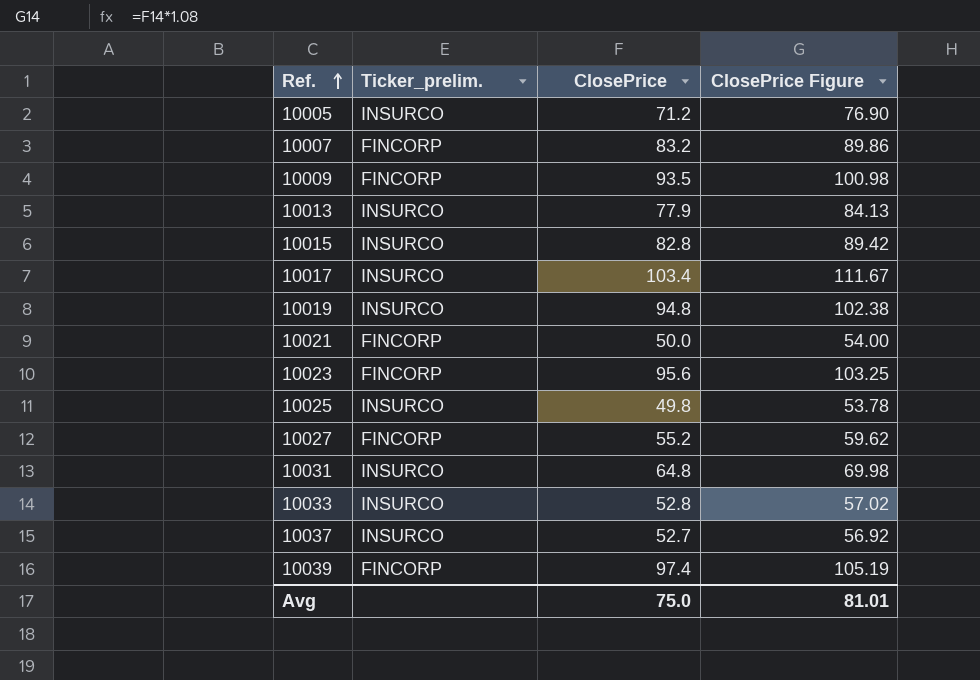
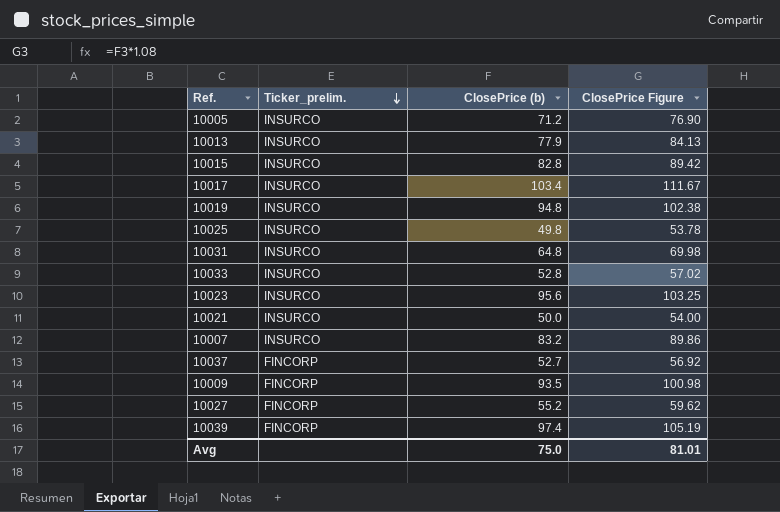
row order: Ref. ascending -> Ticker_prelim. descending
column name: ClosePrice -> ClosePrice (b)
10023 | Ticker_prelim.: FINCORP -> INSURCO
10021 | Ticker_prelim.: FINCORP -> INSURCO
10007 | Ticker_prelim.: FINCORP -> INSURCO
10037 | Ticker_prelim.: INSURCO -> FINCORP

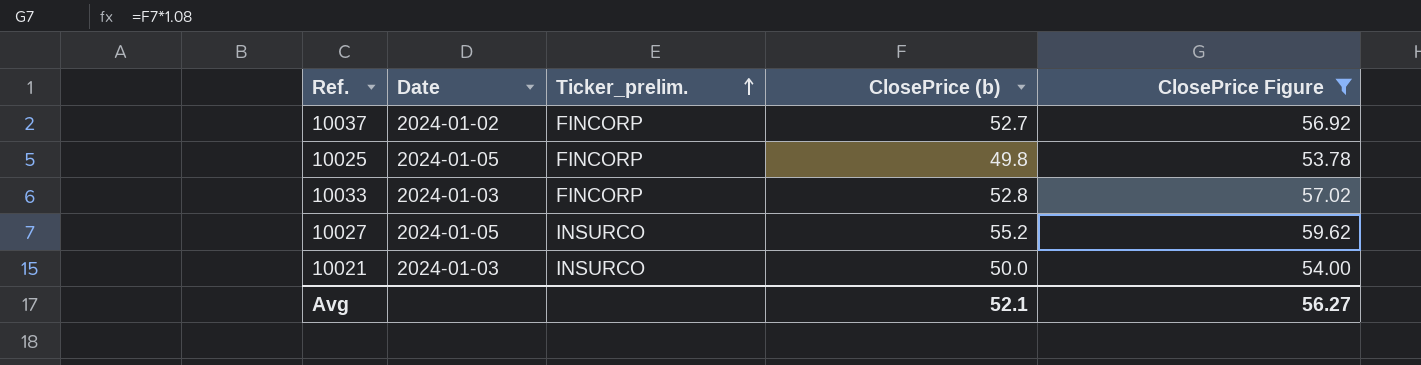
filter: none -> ClosePrice Figure <= 59.62
row order: Ticker_prelim. descending -> Ticker_prelim. ascending
column Date | position: none -> 2
10025 | Ticker_prelim.: INSURCO -> FINCORP
10033 | Ticker_prelim.: INSURCO -> FINCORP
10027 | Ticker_prelim.: FINCORP -> INSURCO
Avg | ClosePrice (b): 75.0 -> 52.1
Avg | ClosePrice Figure: 81.01 -> 56.27

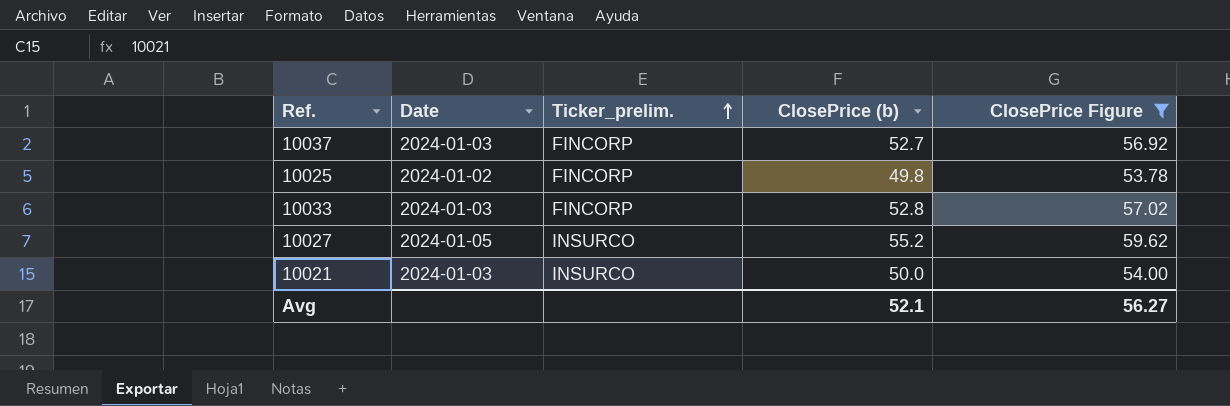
10037 | Date: 2024-01-02 -> 2024-01-03
10025 | Date: 2024-01-05 -> 2024-01-02

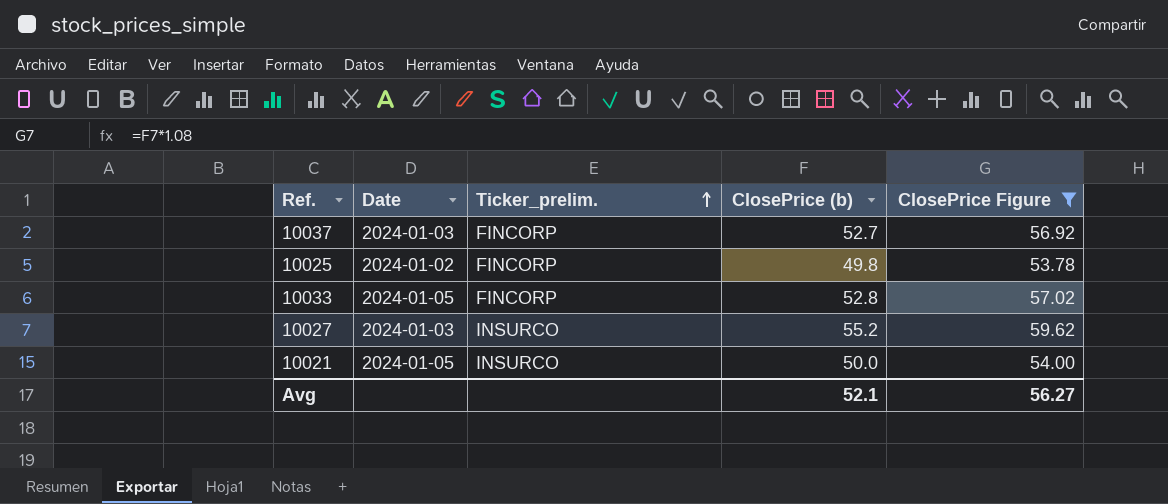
10033 | Date: 2024-01-03 -> 2024-01-05
10027 | Date: 2024-01-05 -> 2024-01-03
10021 | Date: 2024-01-03 -> 2024-01-05

